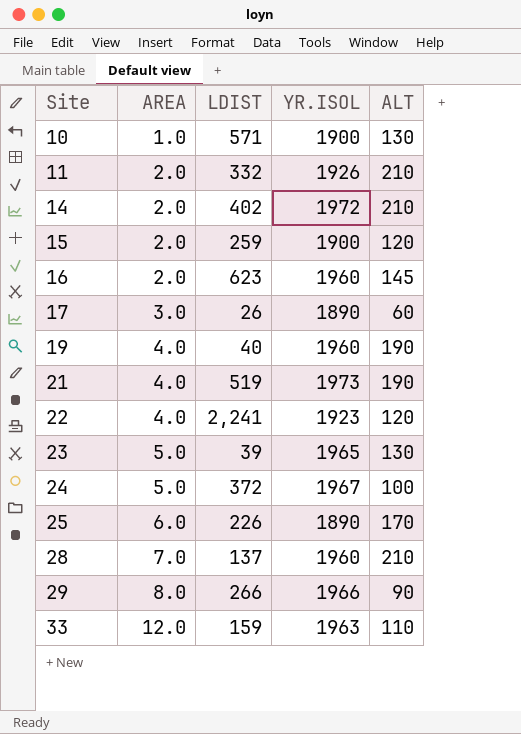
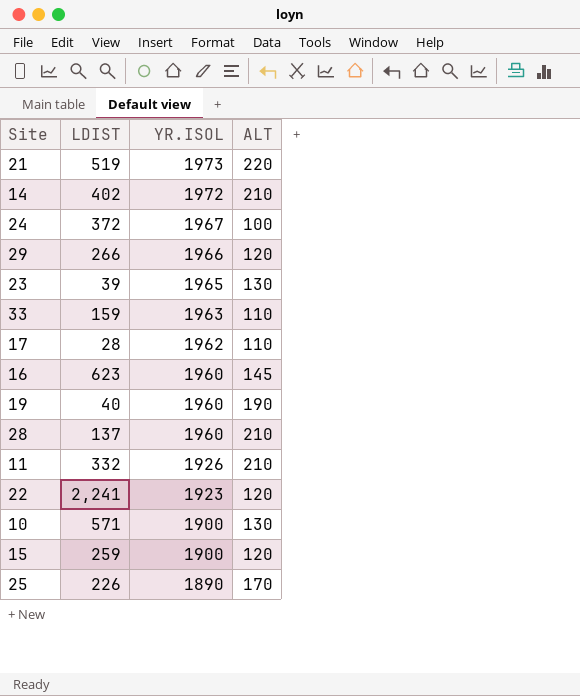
row order: Site ascending -> YR.ISOL descending
column AREA | position: 2 -> none
21 | ALT: 190 -> 220
29 | ALT: 90 -> 120
17 | LDIST: 26 -> 28
17 | YR.ISOL: 1890 -> 1962
17 | ALT: 60 -> 110

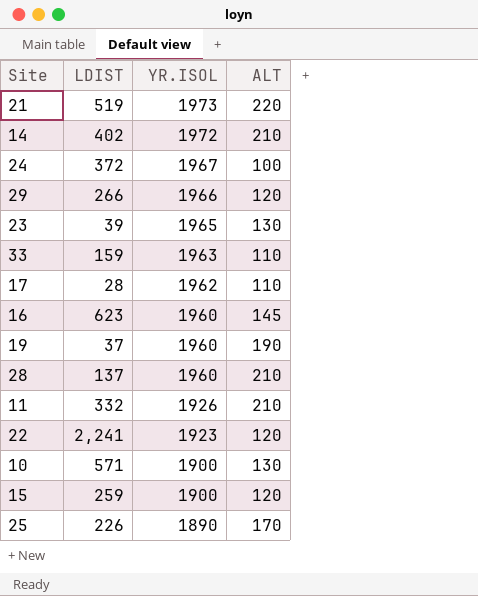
19 | LDIST: 40 -> 37

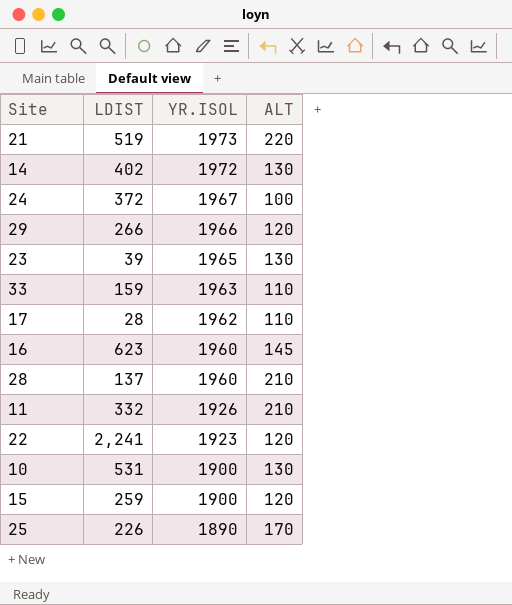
row 19: 37 | 1960 | 190 -> none
14 | ALT: 210 -> 130
10 | LDIST: 571 -> 531

